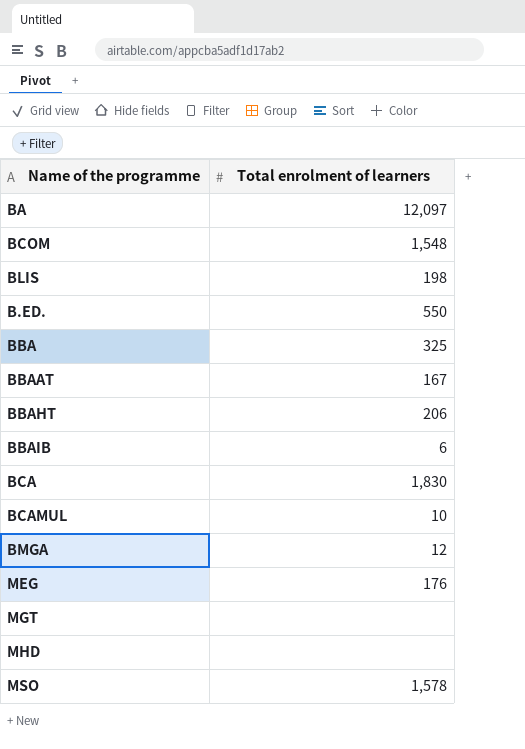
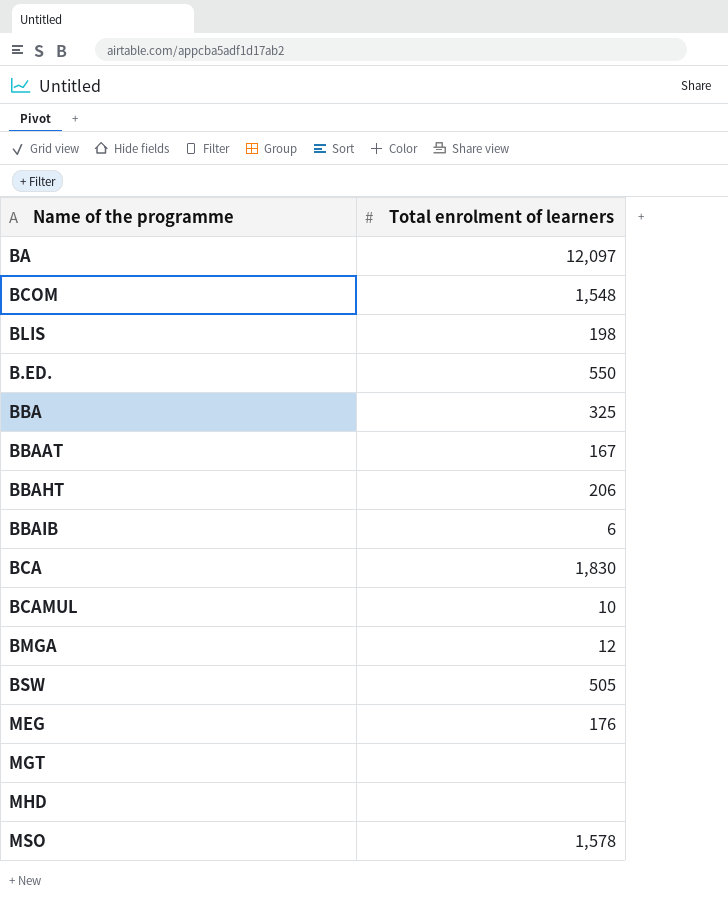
row BSW: none -> 505

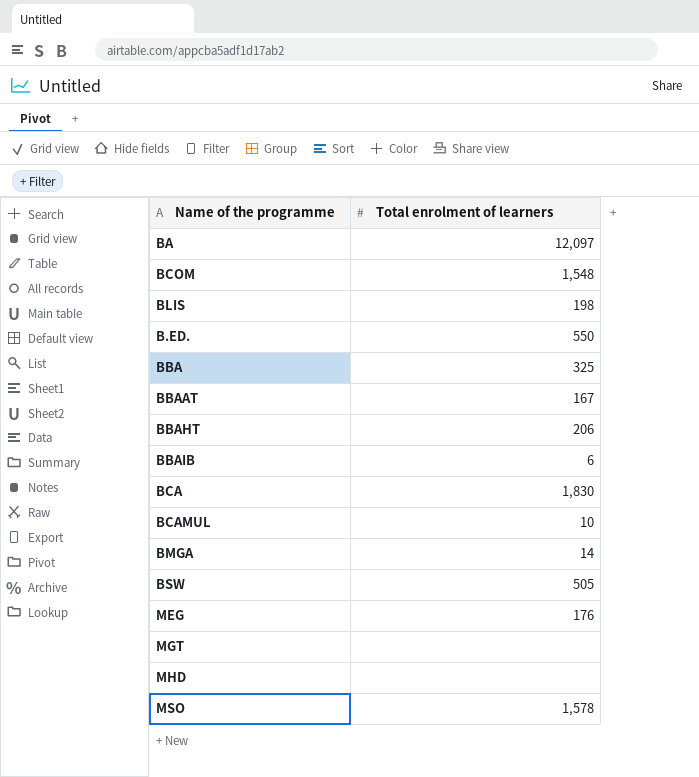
BMGA | Total enrolment of learners: 12 -> 14

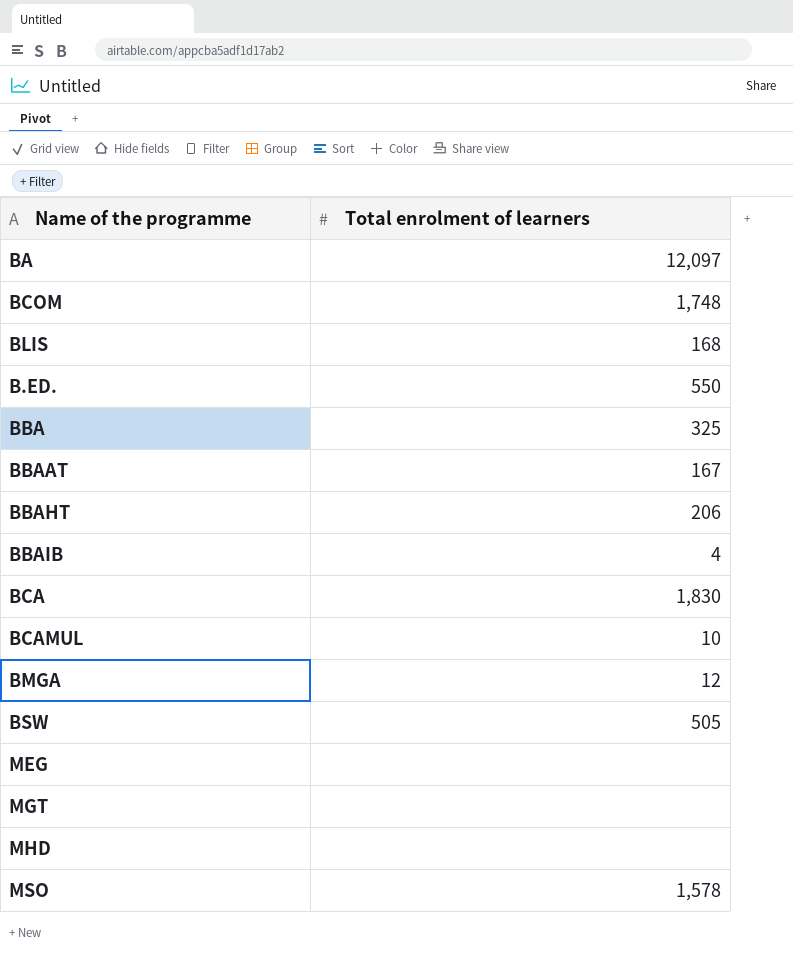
BCOM | Total enrolment of learners: 1,548 -> 1,748
BLIS | Total enrolment of learners: 198 -> 168
BBAIB | Total enrolment of learners: 6 -> 4
BMGA | Total enrolment of learners: 14 -> 12
MEG | Total enrolment of learners: 176 -> none

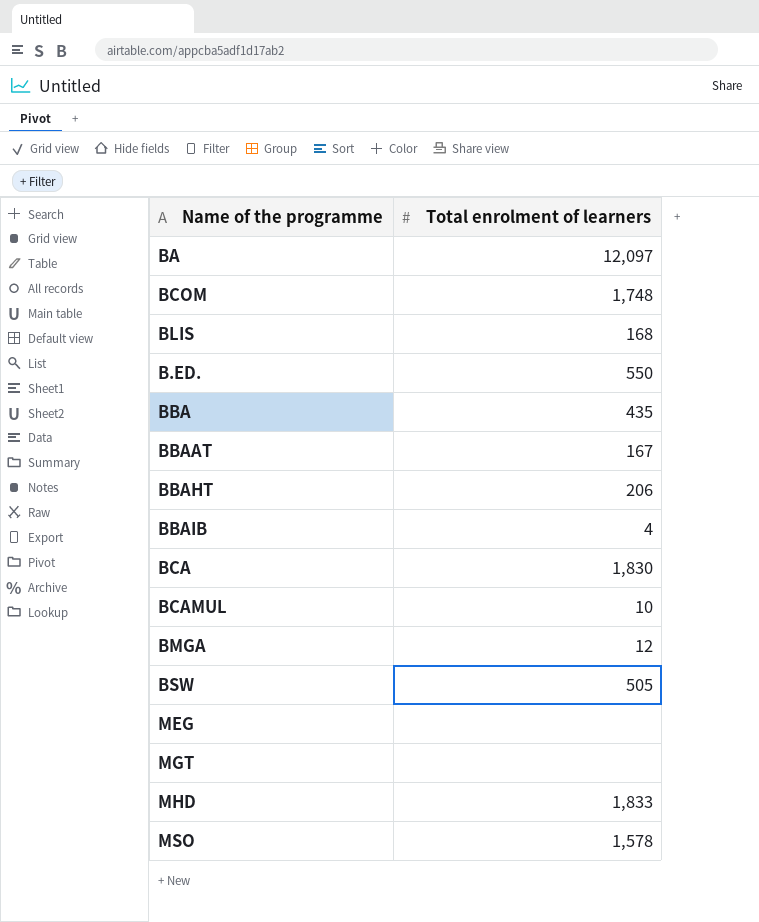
BBA | Total enrolment of learners: 325 -> 435
MHD | Total enrolment of learners: none -> 1,833

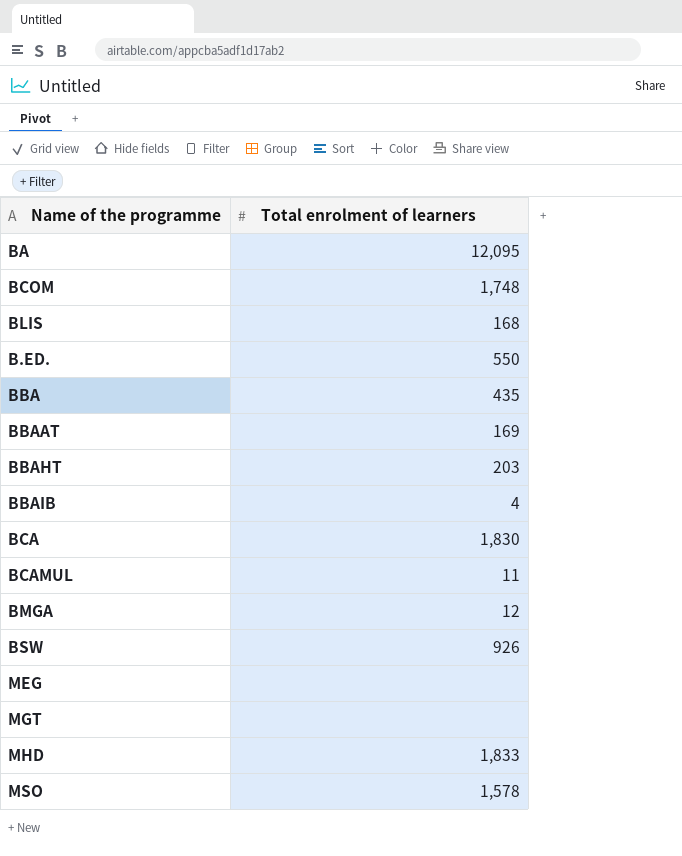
BA | Total enrolment of learners: 12,097 -> 12,095
BBAAT | Total enrolment of learners: 167 -> 169
BBAHT | Total enrolment of learners: 206 -> 203
BCAMUL | Total enrolment of learners: 10 -> 11
BSW | Total enrolment of learners: 505 -> 926

